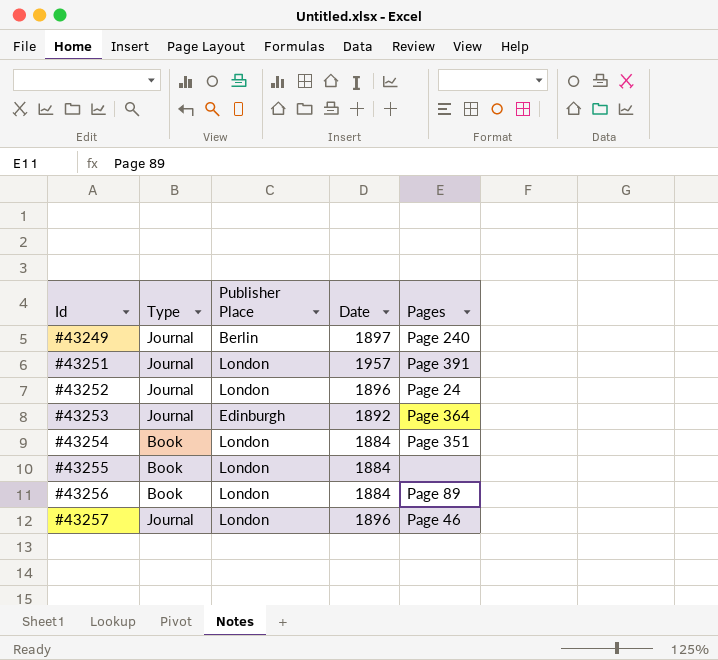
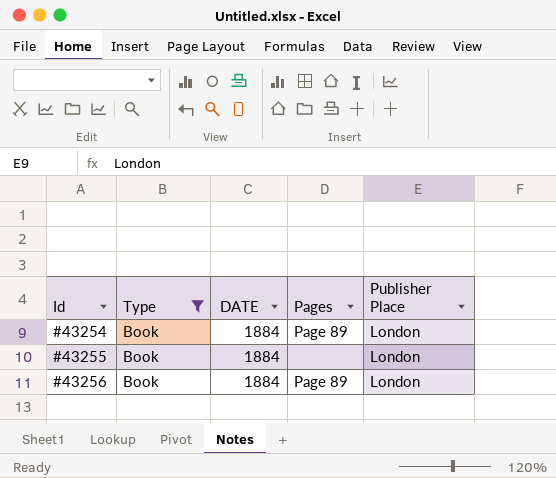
filter: none -> Type = Book
column name: Date -> DATE
column Publisher Place | position: 3 -> 5
#43254 | Pages: Page 351 -> Page 89

